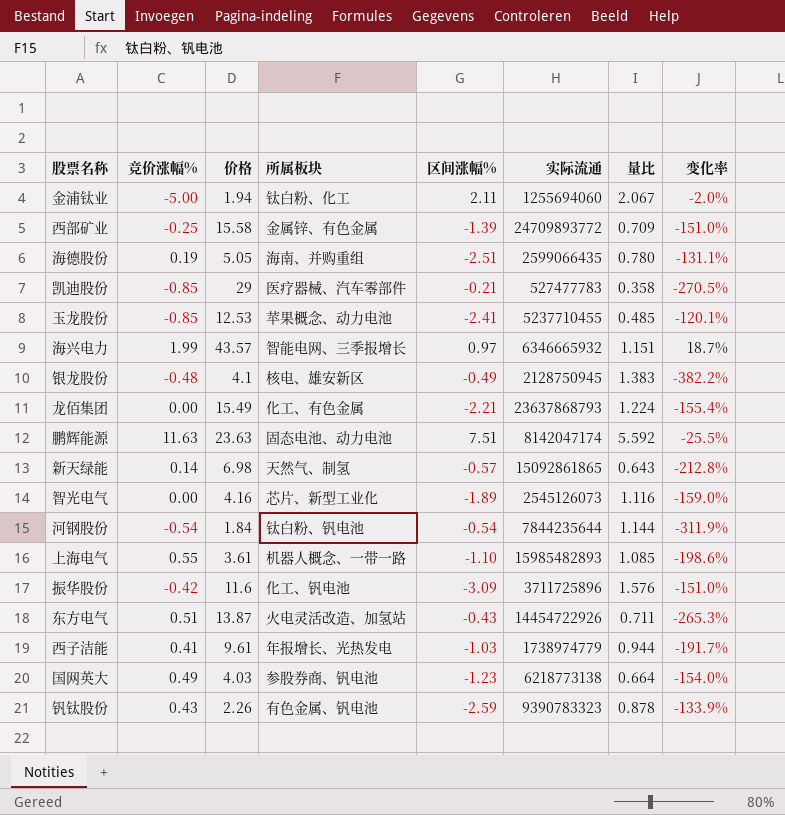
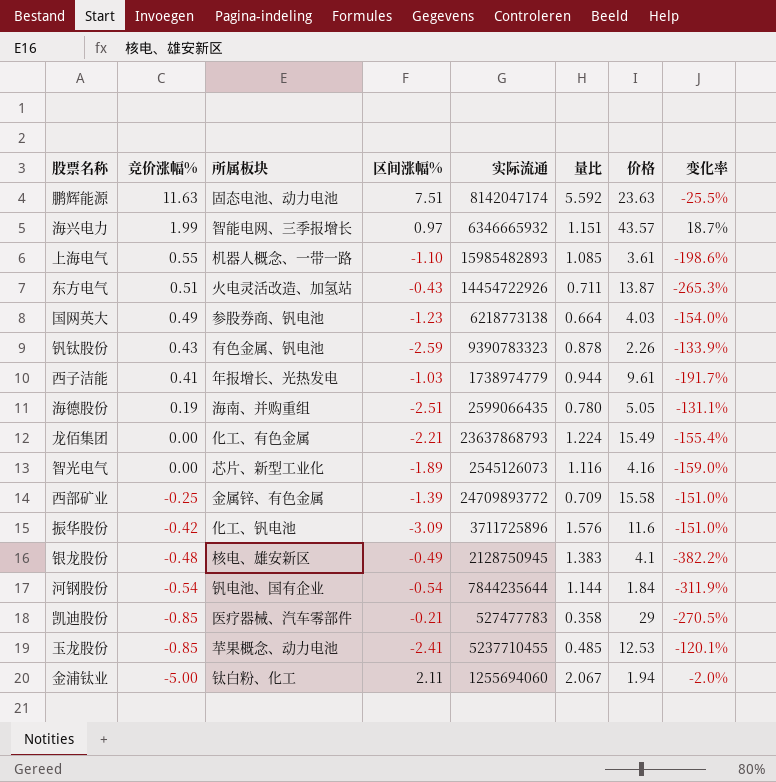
row order: none -> 竞价涨幅% descending
column 价格 | position: 3 -> 7
row 新天绿能: 0.14 | 6.98 | 天然气、制氢 | -0.57 | 15092861865 | 0.643 | -212.8% -> none
河钢股份 | 所属板块: 钛白粉、钒电池 -> 钒电池、国有企业

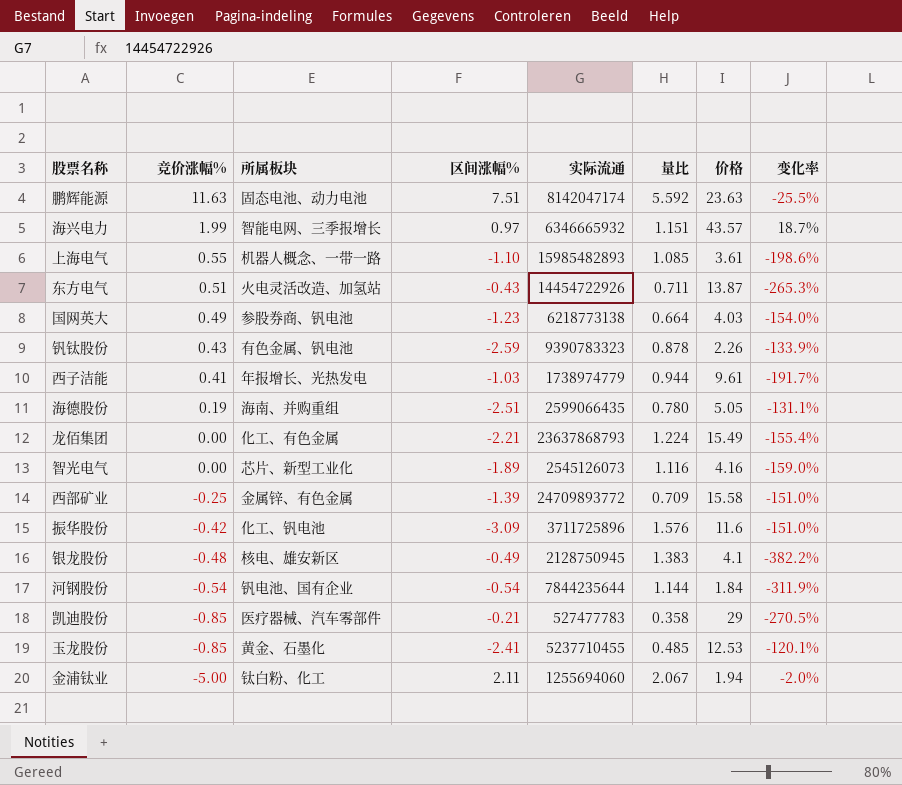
玉龙股份 | 所属板块: 苹果概念、动力电池 -> 黄金、石墨化

